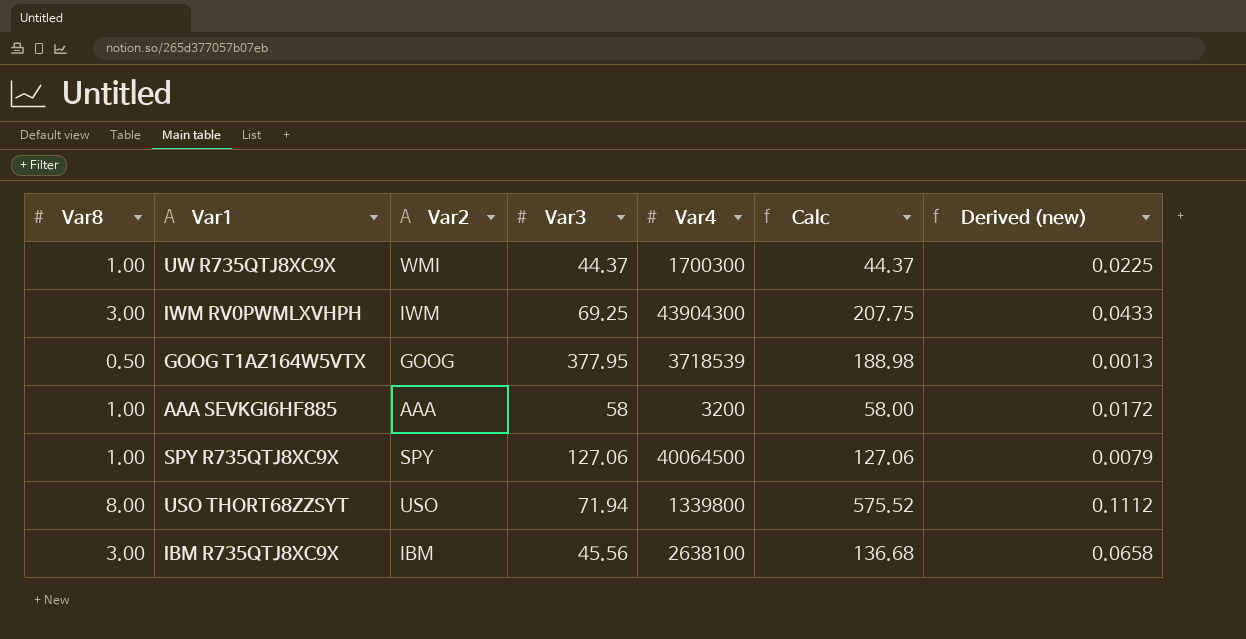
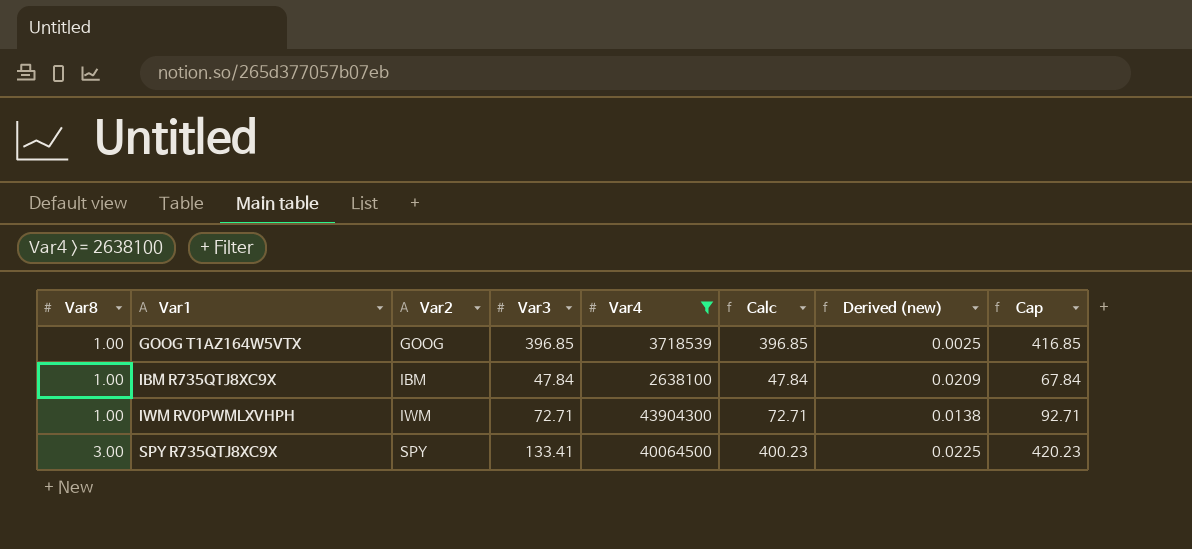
filter: none -> Var4 >= 2638100
row order: none -> Var8 ascending
column Cap | formula: none -> [Calc] + 20
GOOG T1AZ164W5VTX | Var8: 0.50 -> 1.00
GOOG T1AZ164W5VTX | Var3: 377.95 -> 396.85
GOOG T1AZ164W5VTX | Calc: 188.98 -> 396.85
GOOG T1AZ164W5VTX | Derived (new): 0.0013 -> 0.0025
IBM R735QTJ8XC9X | Var8: 3.00 -> 1.00
IBM R735QTJ8XC9X | Var3: 45.56 -> 47.84
IBM R735QTJ8XC9X | Calc: 136.68 -> 47.84
IBM R735QTJ8XC9X | Derived (new): 0.0658 -> 0.0209
IWM RV0PWMLXVHPH | Var8: 3.00 -> 1.00
IWM RV0PWMLXVHPH | Var3: 69.25 -> 72.71
IWM RV0PWMLXVHPH | Calc: 207.75 -> 72.71
IWM RV0PWMLXVHPH | Derived (new): 0.0433 -> 0.0138
SPY R735QTJ8XC9X | Var8: 1.00 -> 3.00
SPY R735QTJ8XC9X | Var3: 127.06 -> 133.41
SPY R735QTJ8XC9X | Calc: 127.06 -> 400.23
SPY R735QTJ8XC9X | Derived (new): 0.0079 -> 0.0225

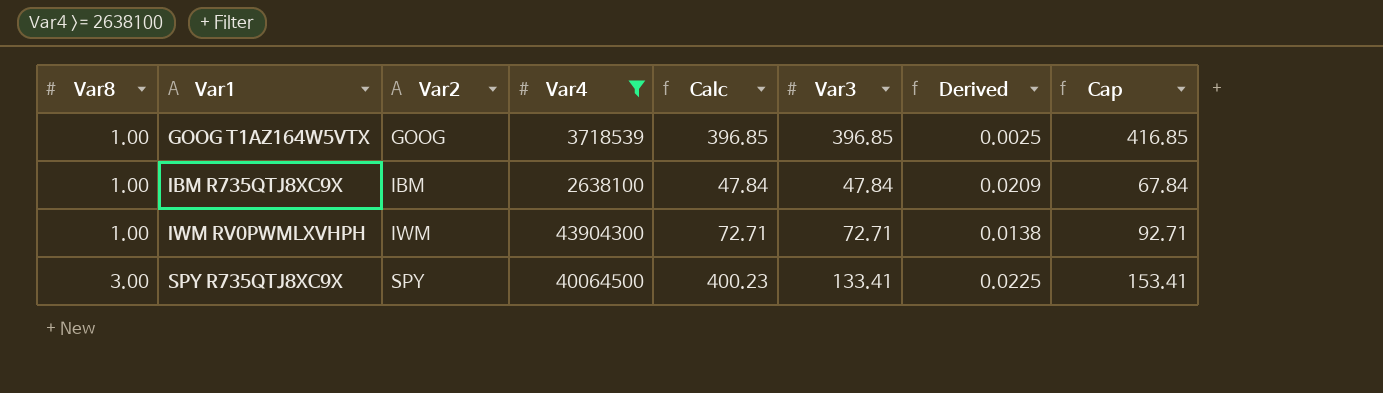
column Var3 | position: 4 -> 6
column name: Derived (new) -> Derived
column Cap | formula: [Calc] + 20 -> [Var3] + 20

